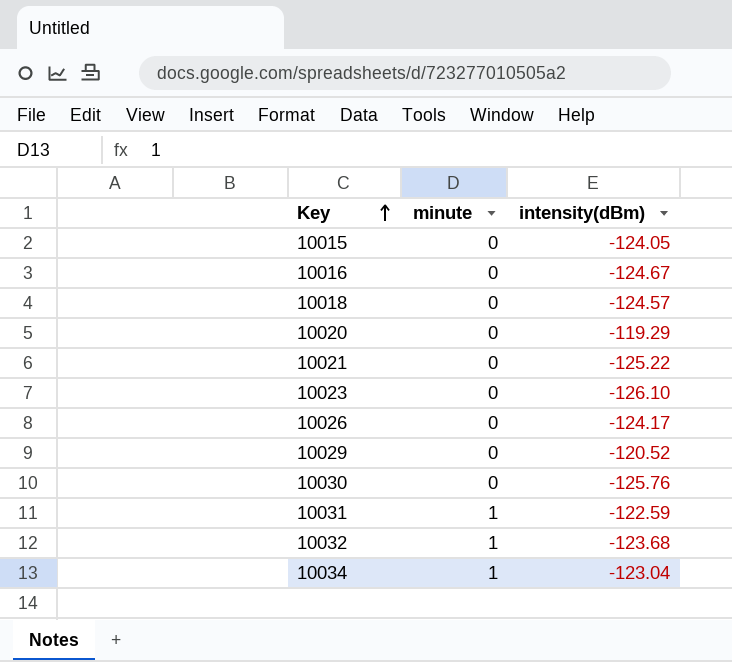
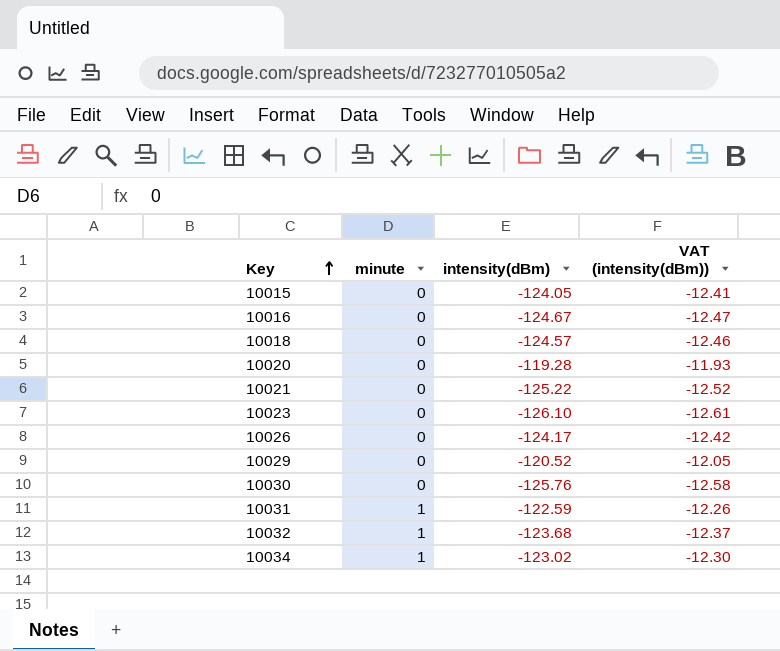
column VAT (intensity(dBm)) | formula: none -> [intensity(dBm)] * 0.1
10020 | intensity(dBm): -119.29 -> -119.28
10034 | intensity(dBm): -123.04 -> -123.02

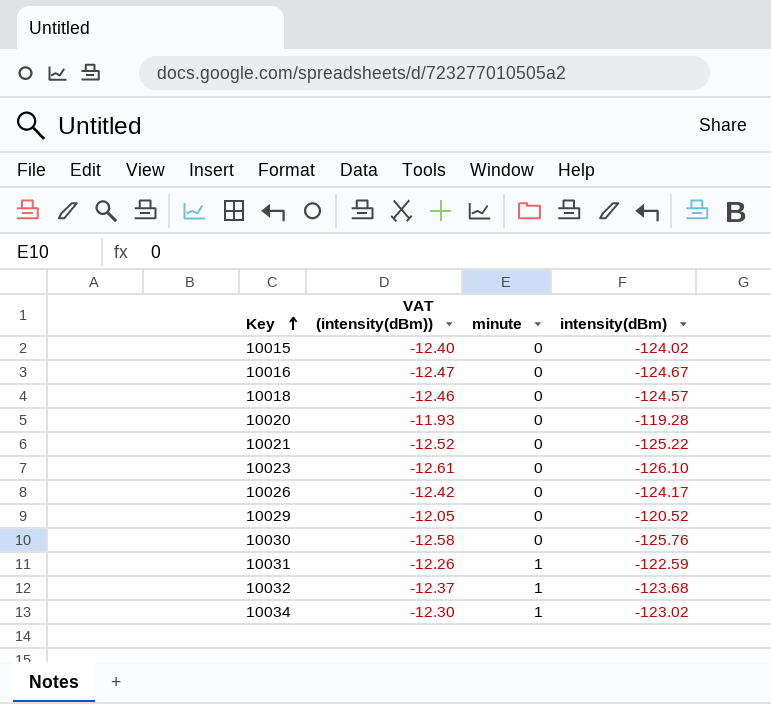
column VAT (intensity(dBm)) | position: 4 -> 2
10015 | VAT (intensity(dBm)): -12.41 -> -12.40
10015 | intensity(dBm): -124.05 -> -124.02

